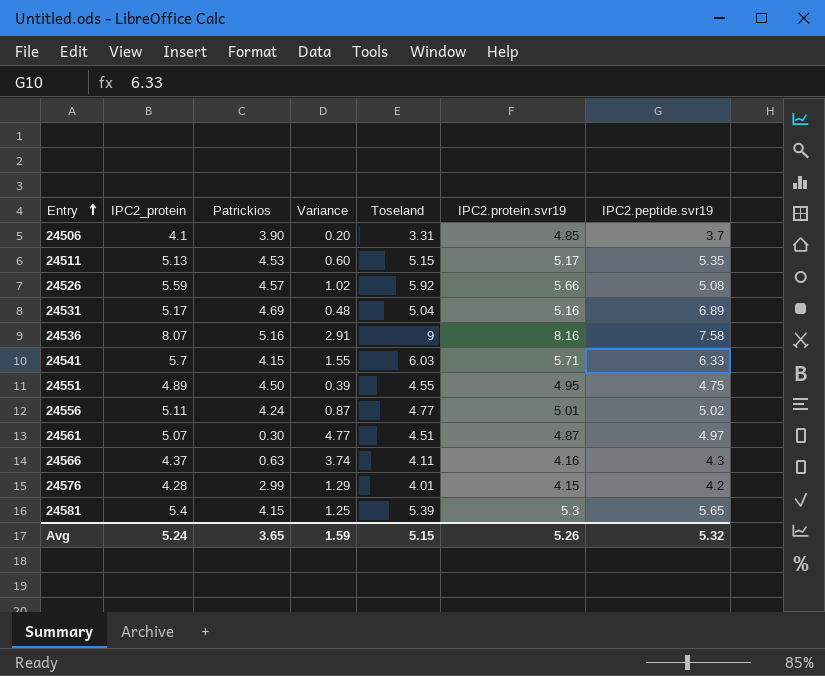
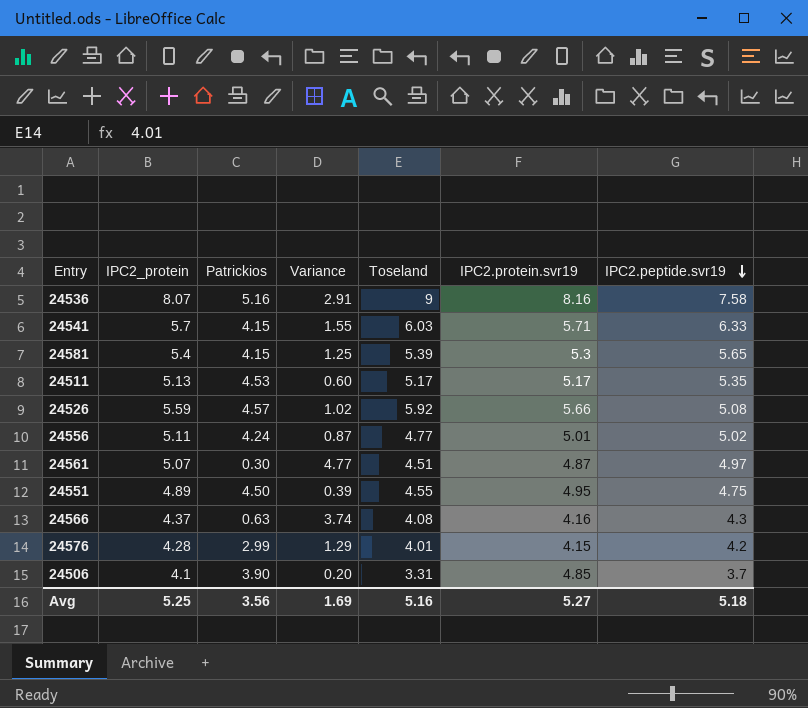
row order: Entry ascending -> IPC2.peptide.svr19 descending
row 24531: 5.17 | 4.69 | 0.48 | 5.04 | 5.16 | 6.89 -> none
24511 | Toseland: 5.15 -> 5.17
24566 | Toseland: 4.11 -> 4.08
Avg | IPC2_protein: 5.24 -> 5.25
Avg | Patrickios: 3.65 -> 3.56
Avg | Variance: 1.59 -> 1.69
Avg | Toseland: 5.15 -> 5.16
Avg | IPC2.protein.svr19: 5.26 -> 5.27
Avg | IPC2.peptide.svr19: 5.32 -> 5.18

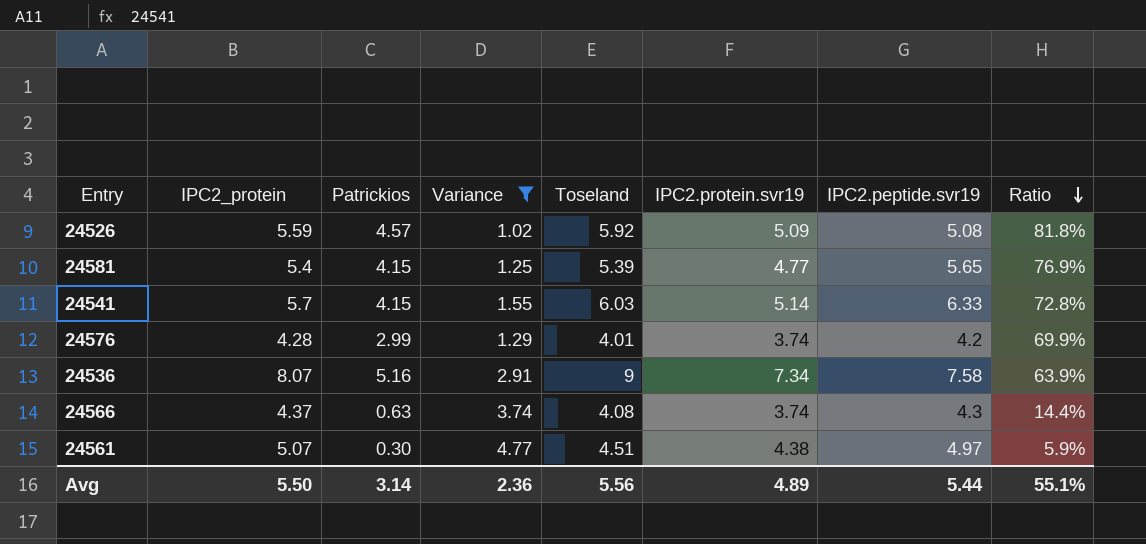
filter: none -> Variance >= 1.02
row order: IPC2.peptide.svr19 descending -> Ratio descending
column Ratio | formula: none -> [Patrickios] / [IPC2_protein]
24526 | IPC2.protein.svr19: 5.66 -> 5.09
24581 | IPC2.protein.svr19: 5.3 -> 4.77
24541 | IPC2.protein.svr19: 5.71 -> 5.14
24576 | IPC2.protein.svr19: 4.15 -> 3.74
24536 | IPC2.protein.svr19: 8.16 -> 7.34
24566 | IPC2.protein.svr19: 4.16 -> 3.74
24561 | IPC2.protein.svr19: 4.87 -> 4.38
Avg | IPC2_protein: 5.25 -> 5.50
Avg | Patrickios: 3.56 -> 3.14
Avg | Variance: 1.69 -> 2.36
Avg | Toseland: 5.16 -> 5.56
Avg | IPC2.protein.svr19: 5.27 -> 4.89
Avg | IPC2.peptide.svr19: 5.18 -> 5.44

